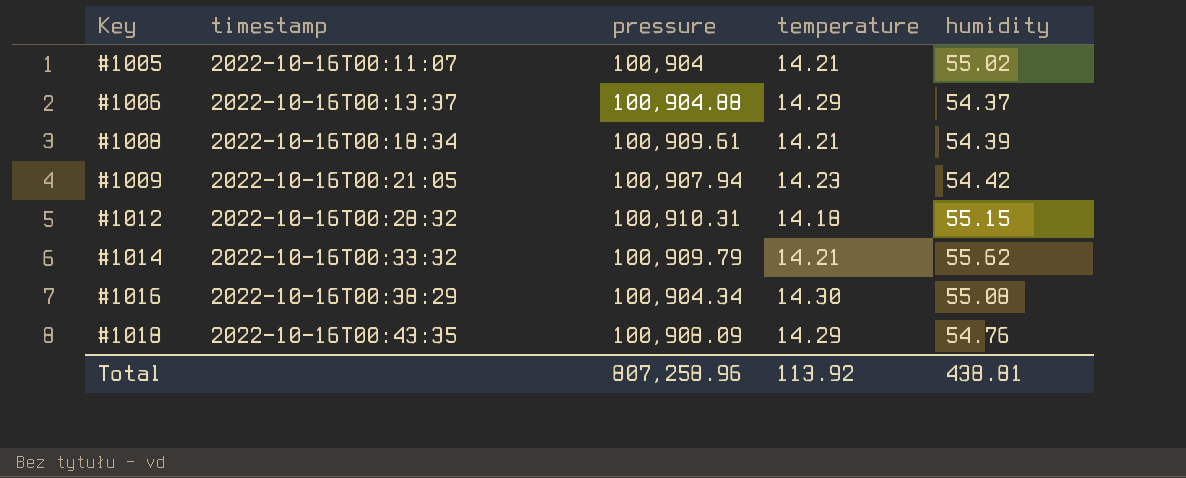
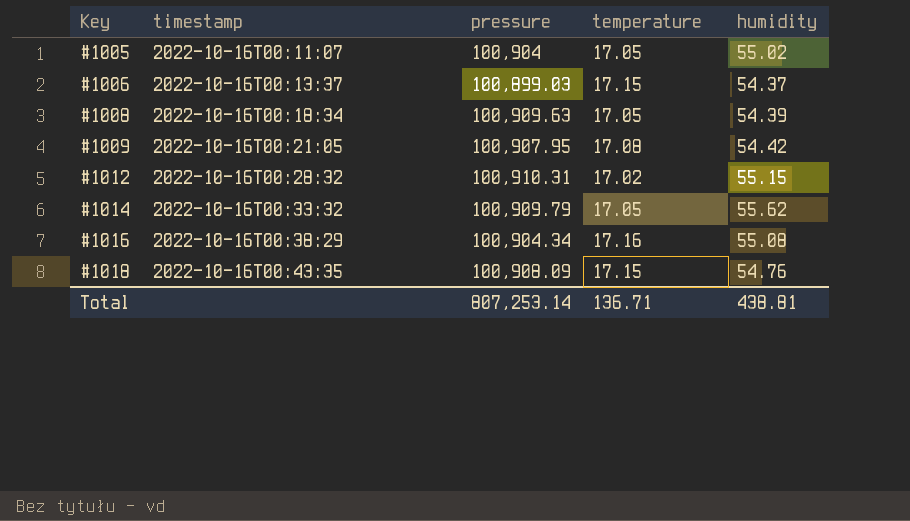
#1005 | temperature: 14.21 -> 17.05
#1006 | pressure: 100,904.88 -> 100,899.03
#1006 | temperature: 14.29 -> 17.15
#1008 | pressure: 100,909.61 -> 100,909.63
#1008 | temperature: 14.21 -> 17.05
#1009 | pressure: 100,907.94 -> 100,907.95
#1009 | temperature: 14.23 -> 17.08
#1012 | temperature: 14.18 -> 17.02
#1014 | temperature: 14.21 -> 17.05
#1016 | temperature: 14.30 -> 17.16
#1018 | temperature: 14.29 -> 17.15
Total | pressure: 807,258.96 -> 807,253.14
Total | temperature: 113.92 -> 136.71

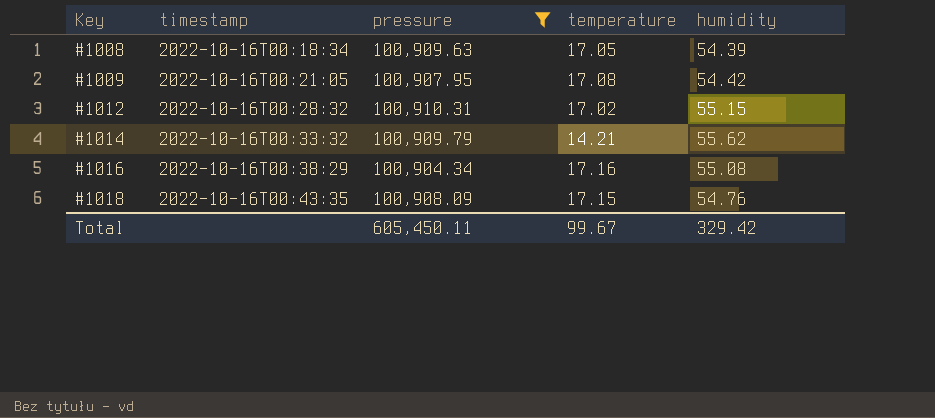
filter: none -> pressure >= 100,904.34
#1014 | temperature: 17.05 -> 14.21
Total | pressure: 807,253.14 -> 605,450.11
Total | temperature: 136.71 -> 99.67
Total | humidity: 438.81 -> 329.42

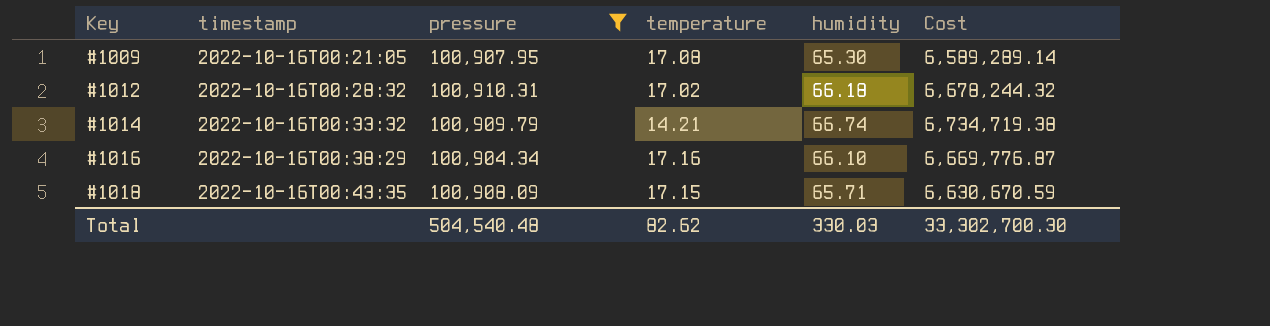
column Cost | formula: none -> [pressure] * [humidity]
row #1008: 2022-10-16T00:18:34 | 100,909.63 | 17.05 | 54.39 -> none
#1009 | humidity: 54.42 -> 65.30
#1012 | humidity: 55.15 -> 66.18
#1014 | humidity: 55.62 -> 66.74
#1016 | humidity: 55.08 -> 66.10
#1018 | humidity: 54.76 -> 65.71
Total | pressure: 605,450.11 -> 504,540.48
Total | temperature: 99.67 -> 82.62
Total | humidity: 329.42 -> 330.03

